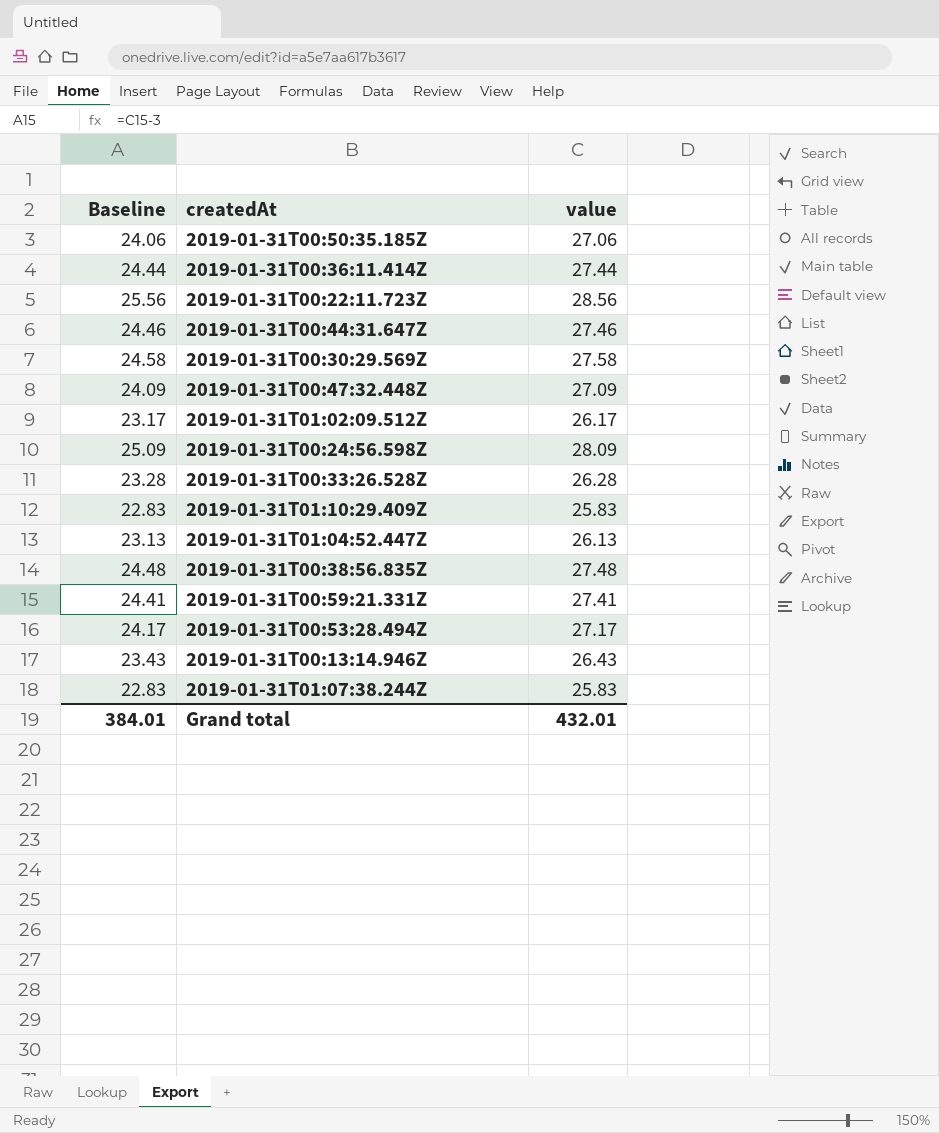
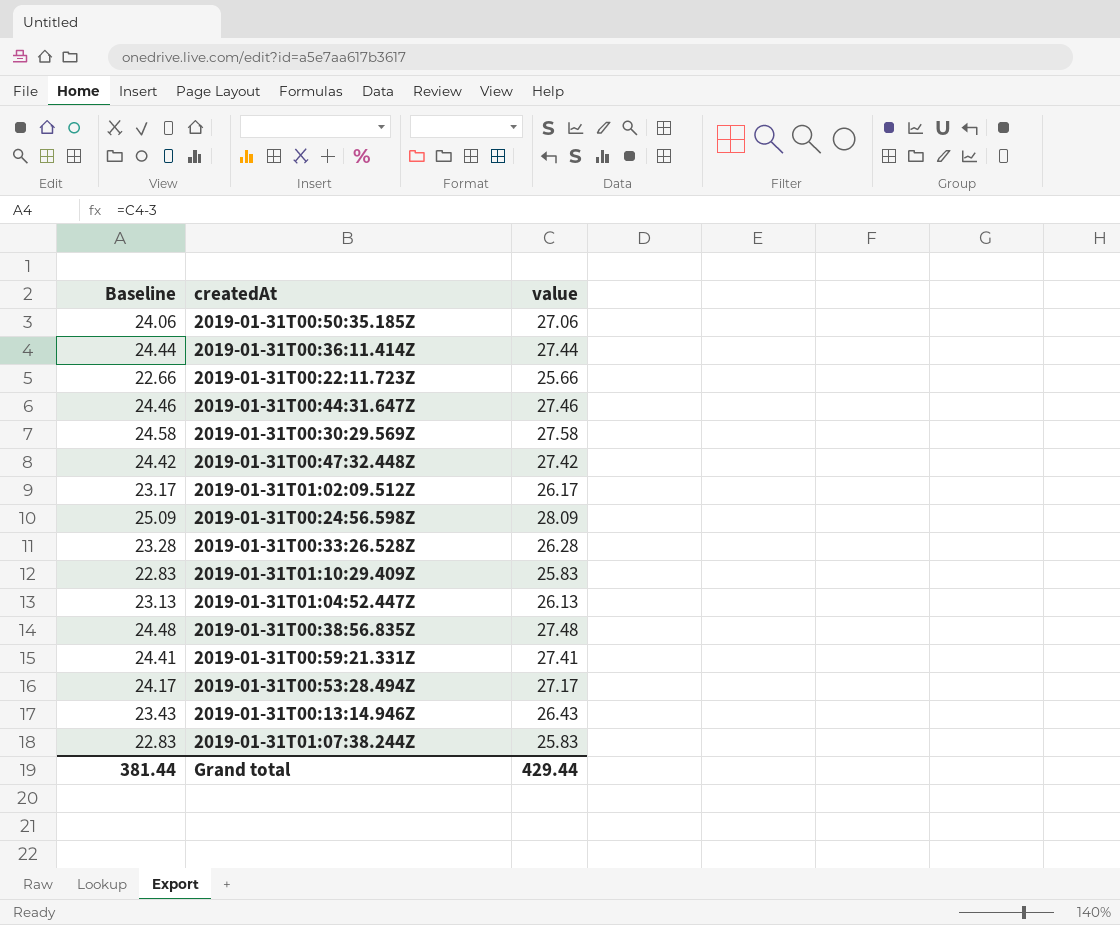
2019-01-31T00:22:11.723Z | Baseline: 25.56 -> 22.66
2019-01-31T00:22:11.723Z | value: 28.56 -> 25.66
2019-01-31T00:47:32.448Z | Baseline: 24.09 -> 24.42
2019-01-31T00:47:32.448Z | value: 27.09 -> 27.42
Grand total | Baseline: 384.01 -> 381.44
Grand total | value: 432.01 -> 429.44

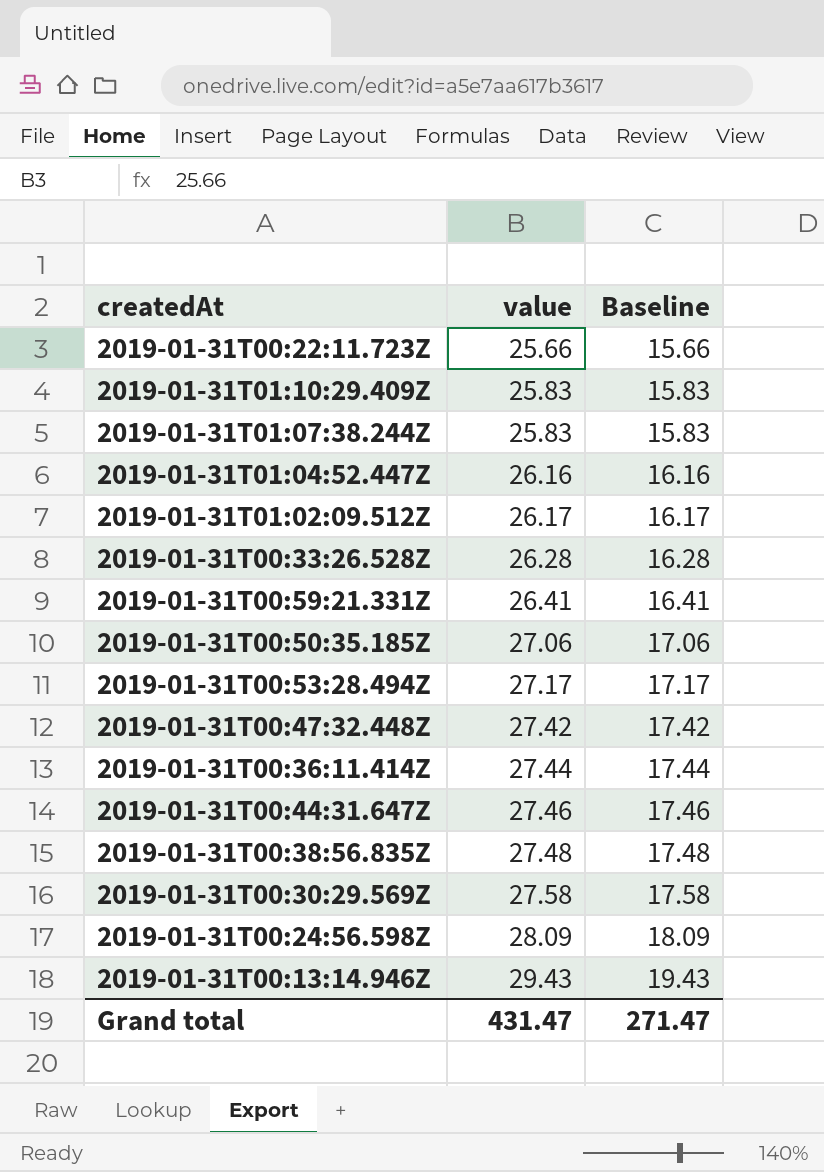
row order: none -> value ascending
column Baseline | formula: [value] - 3 -> [value] - 10
column Baseline | position: 1 -> 3
2019-01-31T01:04:52.447Z | value: 26.13 -> 26.16
2019-01-31T00:59:21.331Z | value: 27.41 -> 26.41
2019-01-31T00:13:14.946Z | value: 26.43 -> 29.43
Grand total | value: 429.44 -> 431.47
Grand total | Baseline: 381.44 -> 271.47

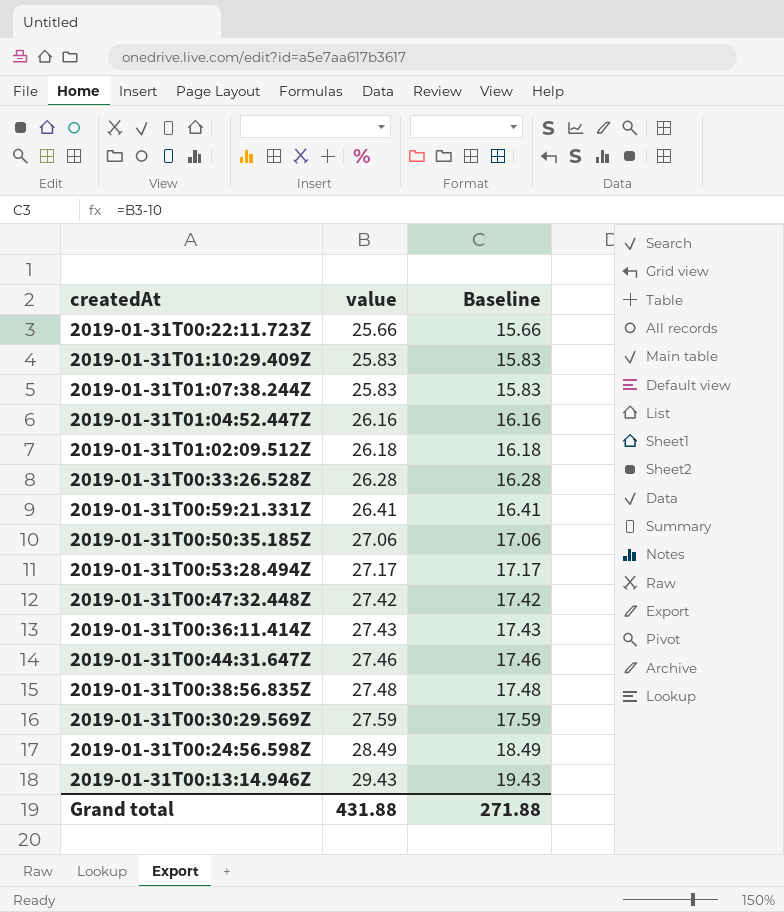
2019-01-31T01:02:09.512Z | value: 26.17 -> 26.18
2019-01-31T01:02:09.512Z | Baseline: 16.17 -> 16.18
2019-01-31T00:36:11.414Z | value: 27.44 -> 27.43
2019-01-31T00:36:11.414Z | Baseline: 17.44 -> 17.43
2019-01-31T00:30:29.569Z | value: 27.58 -> 27.59
2019-01-31T00:30:29.569Z | Baseline: 17.58 -> 17.59
2019-01-31T00:24:56.598Z | value: 28.09 -> 28.49
2019-01-31T00:24:56.598Z | Baseline: 18.09 -> 18.49
Grand total | value: 431.47 -> 431.88
Grand total | Baseline: 271.47 -> 271.88

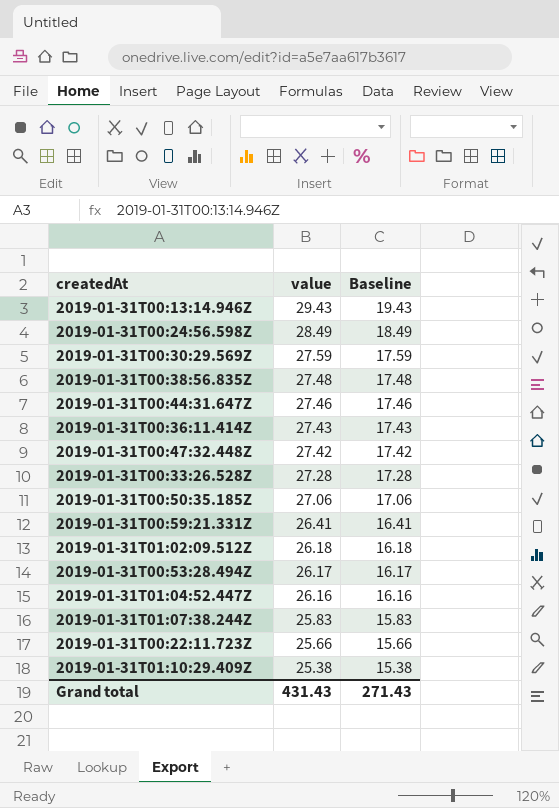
row order: value ascending -> value descending
2019-01-31T00:33:26.528Z | value: 26.28 -> 27.28
2019-01-31T00:33:26.528Z | Baseline: 16.28 -> 17.28
2019-01-31T00:53:28.494Z | value: 27.17 -> 26.17
2019-01-31T00:53:28.494Z | Baseline: 17.17 -> 16.17
2019-01-31T01:10:29.409Z | value: 25.83 -> 25.38
2019-01-31T01:10:29.409Z | Baseline: 15.83 -> 15.38
Grand total | value: 431.88 -> 431.43
Grand total | Baseline: 271.88 -> 271.43

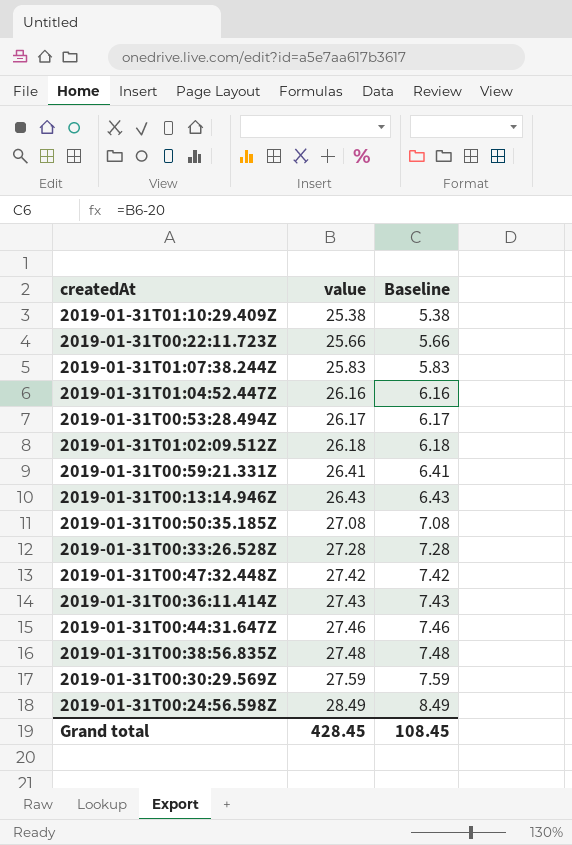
row order: value descending -> value ascending
column Baseline | formula: [value] - 10 -> [value] - 20
2019-01-31T00:13:14.946Z | value: 29.43 -> 26.43
2019-01-31T00:50:35.185Z | value: 27.06 -> 27.08
Grand total | value: 431.43 -> 428.45
Grand total | Baseline: 271.43 -> 108.45

